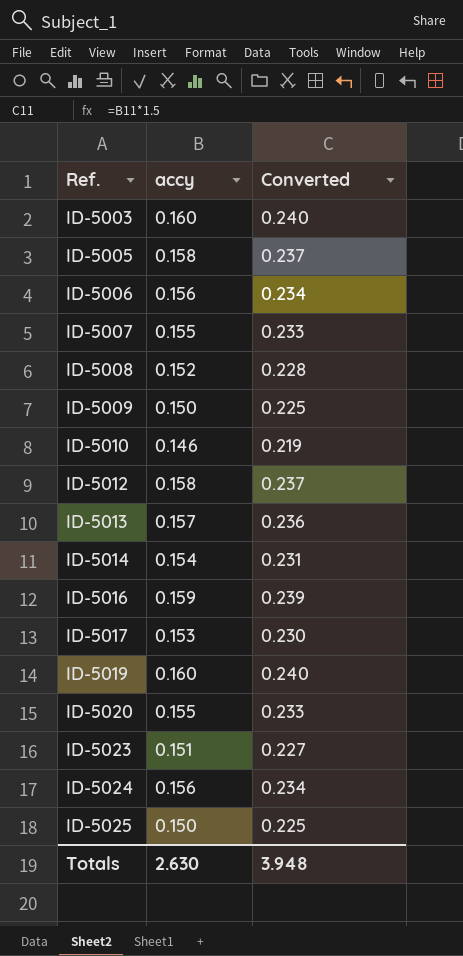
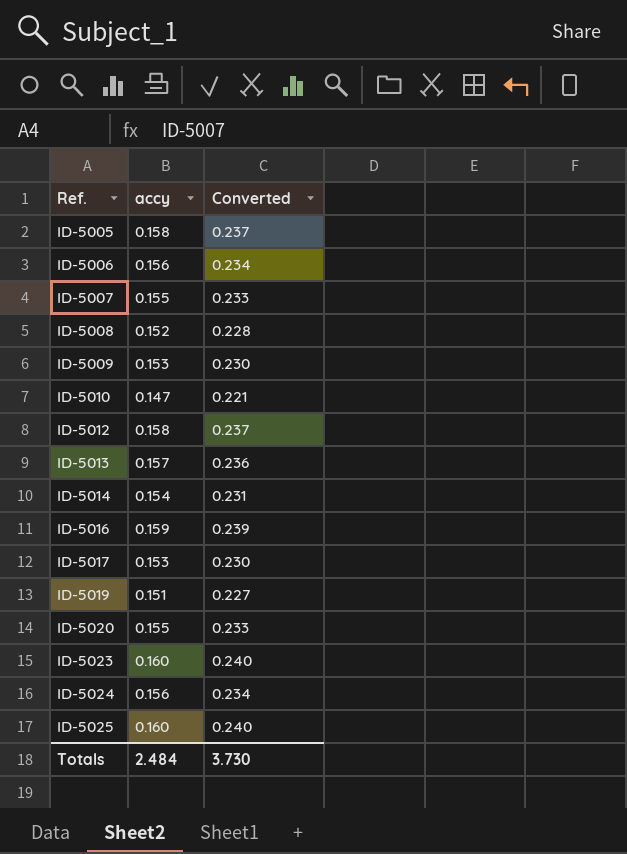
row ID-5003: 0.160 | 0.240 -> none
ID-5009 | accy: 0.150 -> 0.153
ID-5009 | Converted: 0.225 -> 0.230
ID-5010 | accy: 0.146 -> 0.147
ID-5010 | Converted: 0.219 -> 0.221
ID-5019 | accy: 0.160 -> 0.151
ID-5019 | Converted: 0.240 -> 0.227
ID-5023 | accy: 0.151 -> 0.160
ID-5023 | Converted: 0.227 -> 0.240
ID-5025 | accy: 0.150 -> 0.160
ID-5025 | Converted: 0.225 -> 0.240
Totals | accy: 2.630 -> 2.484
Totals | Converted: 3.948 -> 3.730

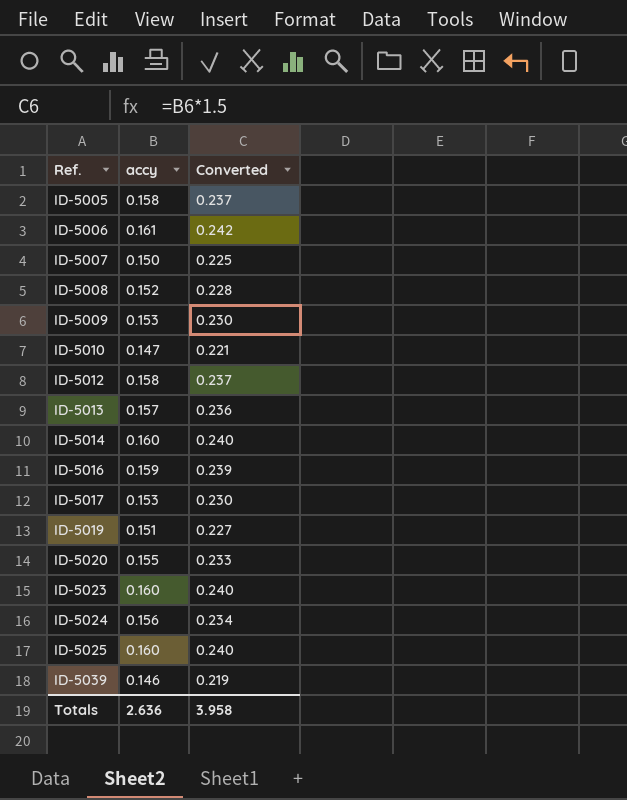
ID-5006 | accy: 0.156 -> 0.161
ID-5006 | Converted: 0.234 -> 0.242
ID-5007 | accy: 0.155 -> 0.150
ID-5007 | Converted: 0.233 -> 0.225
ID-5014 | accy: 0.154 -> 0.160
ID-5014 | Converted: 0.231 -> 0.240
row ID-5039: none -> 0.146 | 0.219
Totals | accy: 2.484 -> 2.636
Totals | Converted: 3.730 -> 3.958

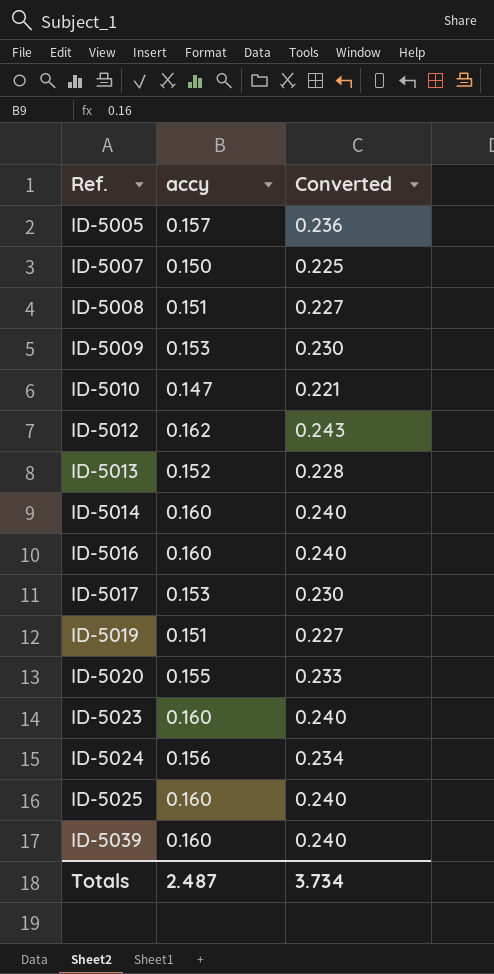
row ID-5006: 0.161 | 0.242 -> none
ID-5005 | accy: 0.158 -> 0.157
ID-5005 | Converted: 0.237 -> 0.236
ID-5008 | accy: 0.152 -> 0.151
ID-5008 | Converted: 0.228 -> 0.227
ID-5012 | accy: 0.158 -> 0.162
ID-5012 | Converted: 0.237 -> 0.243
ID-5013 | accy: 0.157 -> 0.152
ID-5013 | Converted: 0.236 -> 0.228
ID-5016 | accy: 0.159 -> 0.160
ID-5016 | Converted: 0.239 -> 0.240
ID-5039 | accy: 0.146 -> 0.160
ID-5039 | Converted: 0.219 -> 0.240
Totals | accy: 2.636 -> 2.487
Totals | Converted: 3.958 -> 3.734

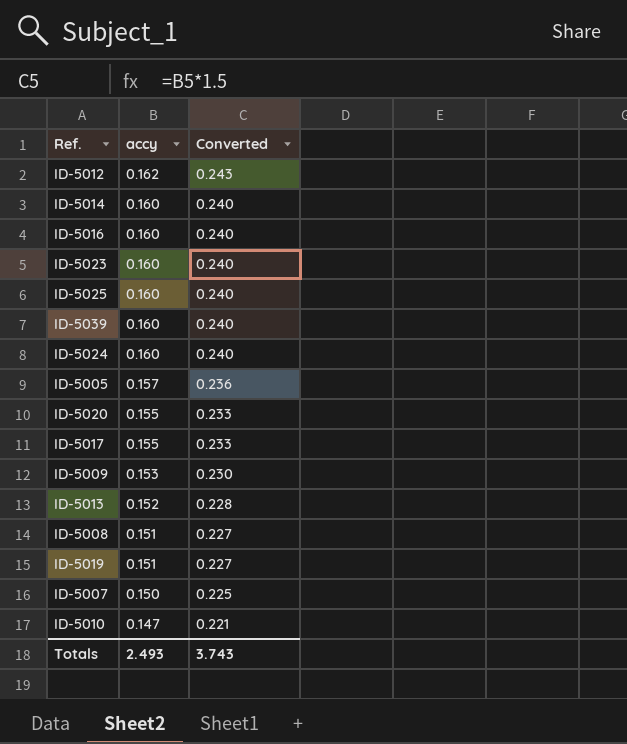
row order: Ref. ascending -> accy descending
ID-5024 | accy: 0.156 -> 0.160
ID-5024 | Converted: 0.234 -> 0.240
ID-5017 | accy: 0.153 -> 0.155
ID-5017 | Converted: 0.230 -> 0.233
Totals | accy: 2.487 -> 2.493
Totals | Converted: 3.734 -> 3.743

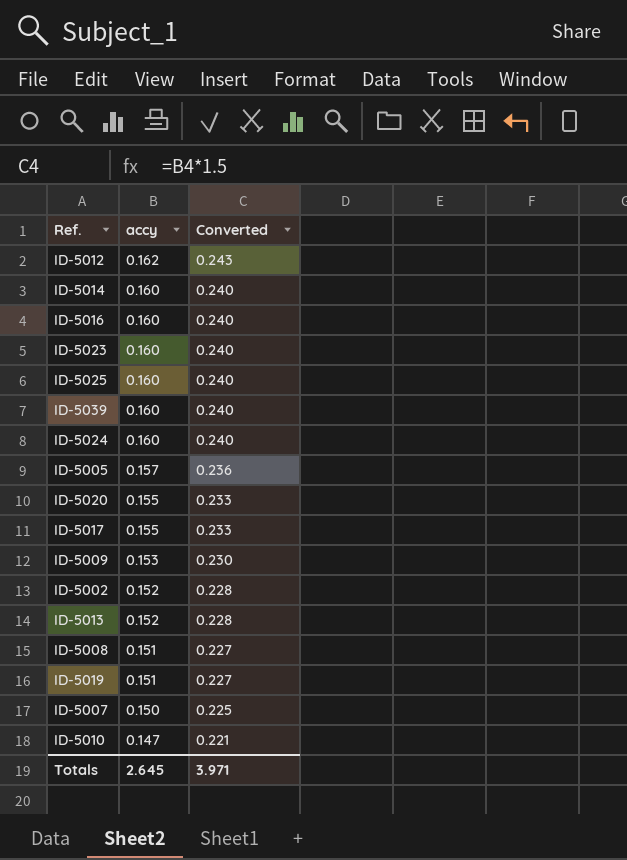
row ID-5002: none -> 0.152 | 0.228
Totals | accy: 2.493 -> 2.645
Totals | Converted: 3.743 -> 3.971

